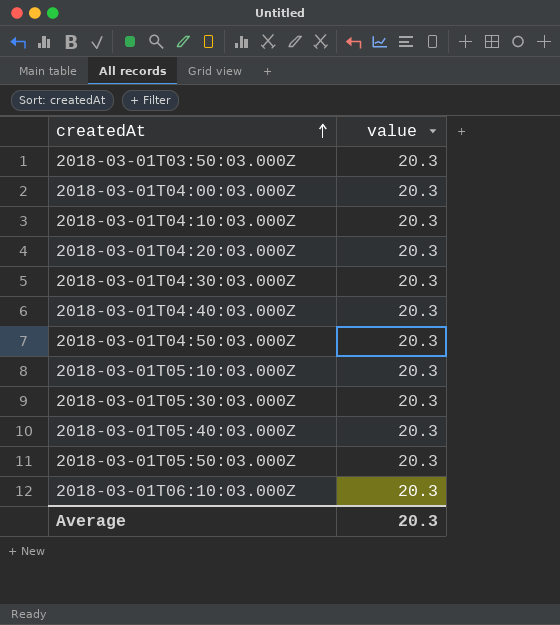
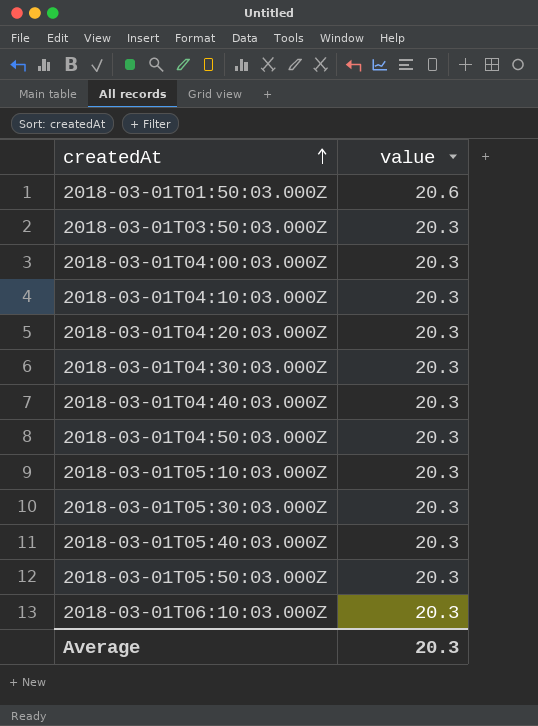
row 2018-03-01T01:50:03.000Z: none -> 20.6

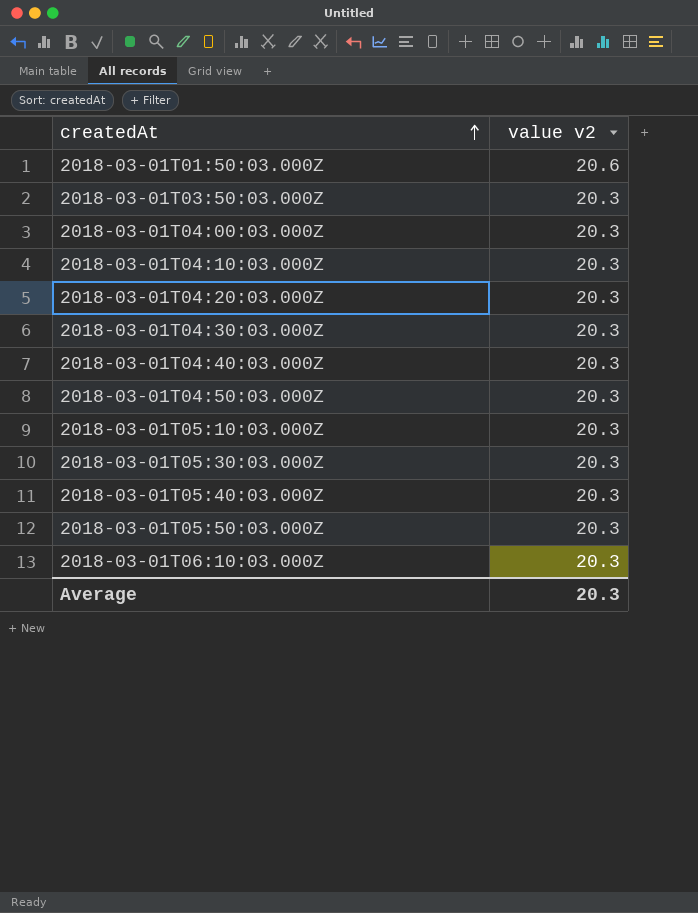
column name: value -> value v2

